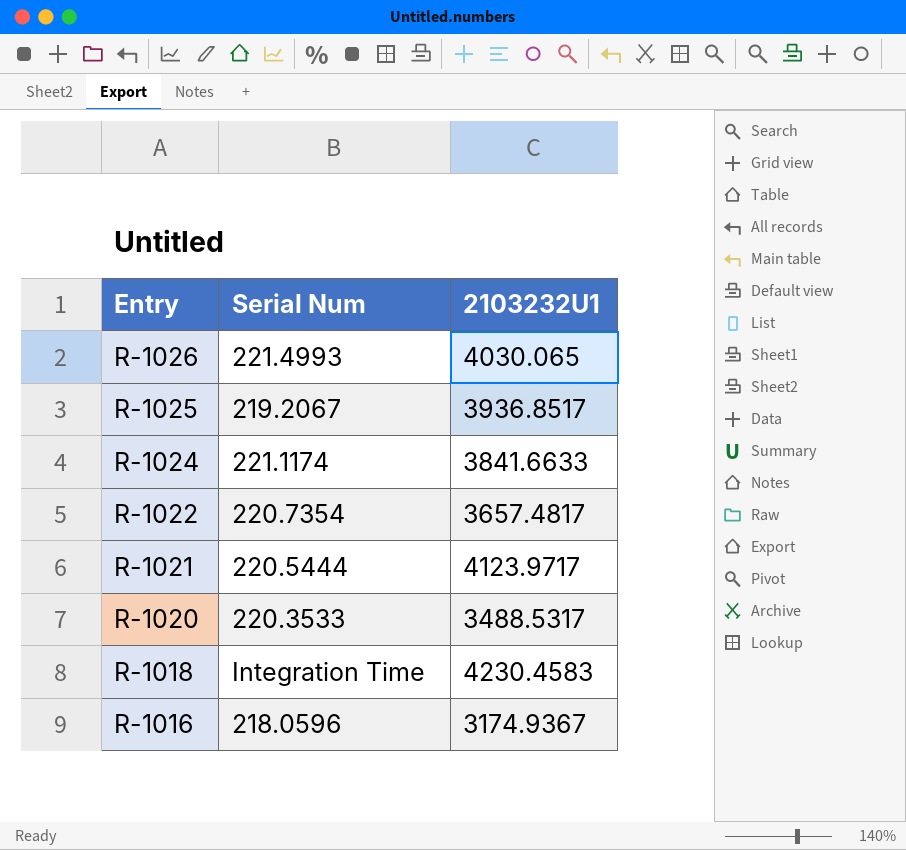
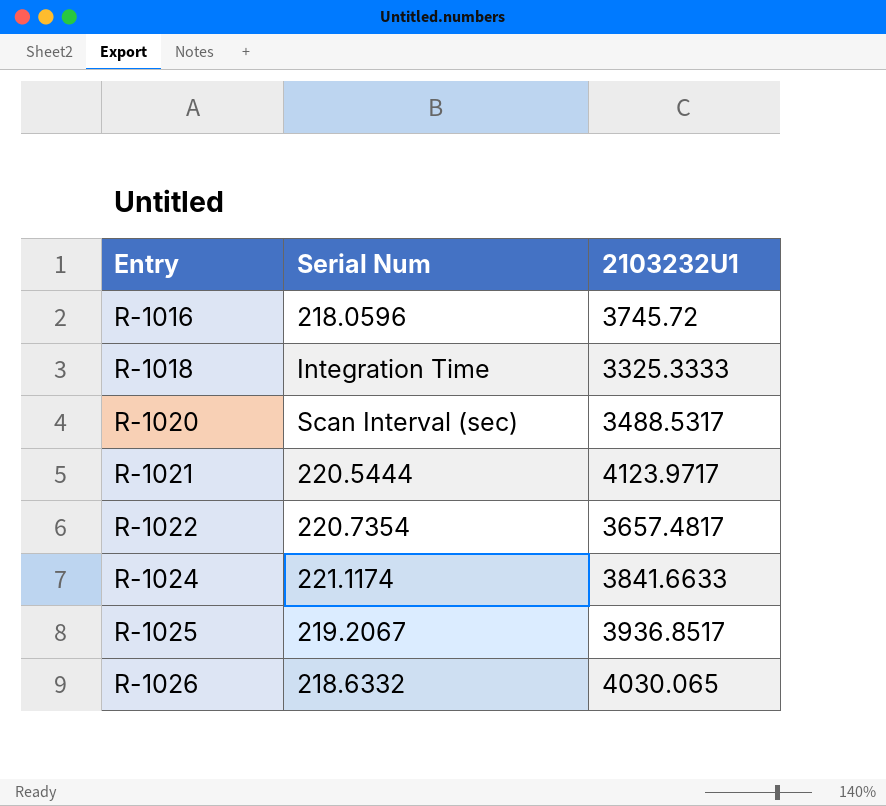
row order: Entry descending -> Entry ascending
R-1016 | 2103232U1: 3174.9367 -> 3745.72
R-1018 | 2103232U1: 4230.4583 -> 3325.3333
R-1020 | Serial Num: 220.3533 -> Scan Interval (sec)
R-1026 | Serial Num: 221.4993 -> 218.6332

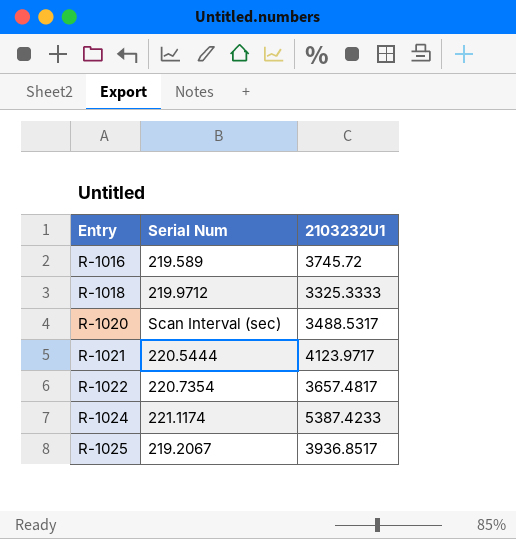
row R-1026: 218.6332 | 4030.065 -> none
R-1016 | Serial Num: 218.0596 -> 219.589
R-1018 | Serial Num: Integration Time -> 219.9712
R-1024 | 2103232U1: 3841.6633 -> 5387.4233

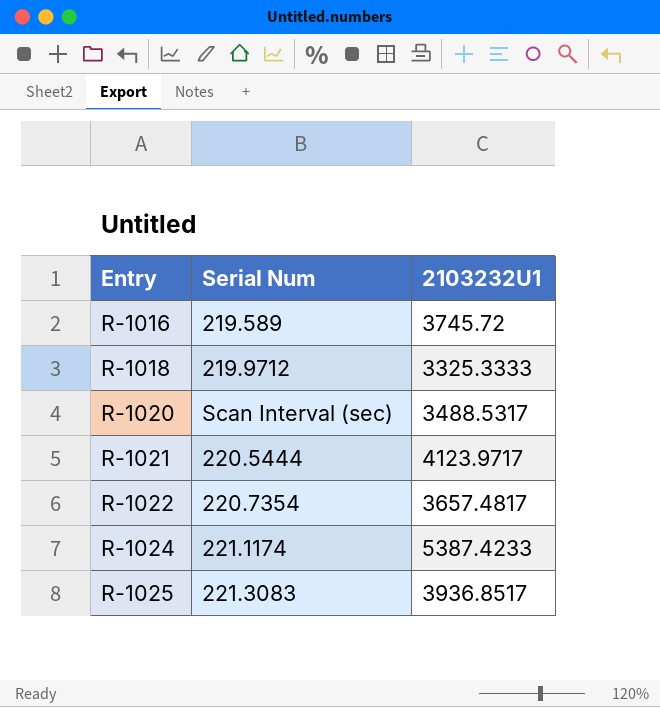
R-1025 | Serial Num: 219.2067 -> 221.3083

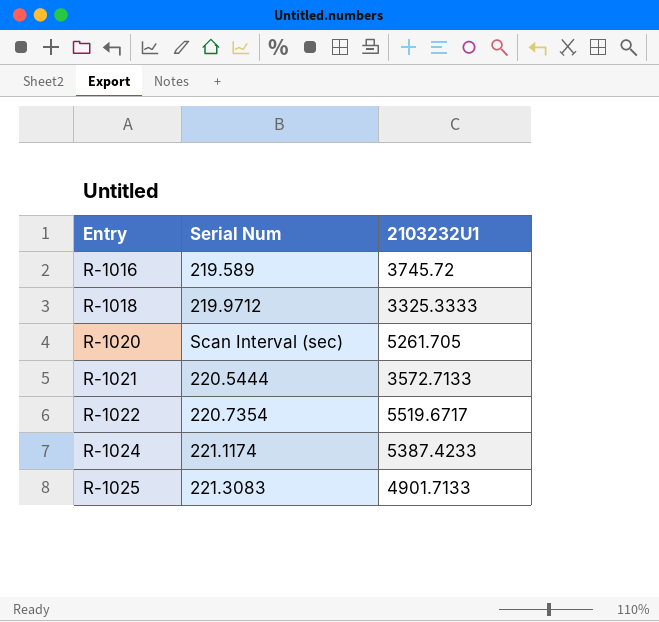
R-1020 | 2103232U1: 3488.5317 -> 5261.705
R-1021 | 2103232U1: 4123.9717 -> 3572.7133
R-1022 | 2103232U1: 3657.4817 -> 5519.6717
R-1025 | 2103232U1: 3936.8517 -> 4901.7133

